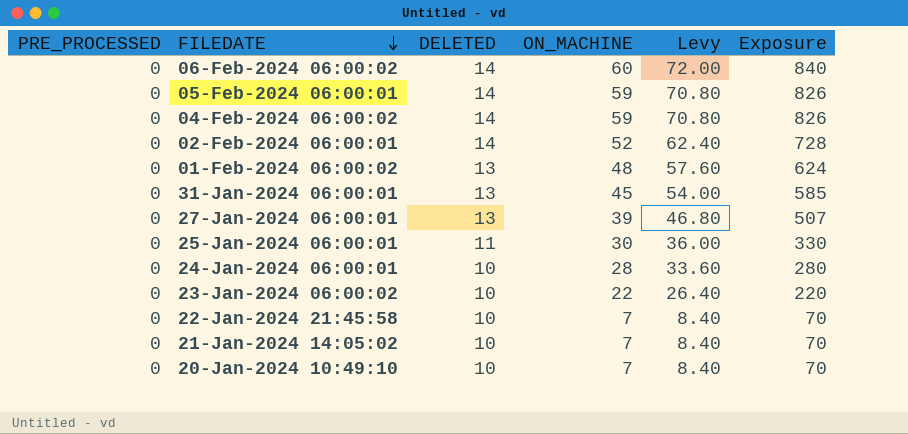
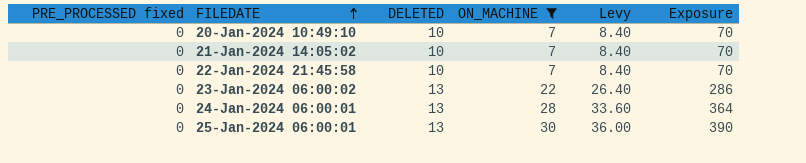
filter: none -> ON_MACHINE <= 30
row order: FILEDATE descending -> FILEDATE ascending
column name: PRE_PROCESSED -> PRE_PROCESSED fixed
23-Jan-2024 06:00:02 | DELETED: 10 -> 13
23-Jan-2024 06:00:02 | Exposure: 220 -> 286
24-Jan-2024 06:00:01 | DELETED: 10 -> 13
24-Jan-2024 06:00:01 | Exposure: 280 -> 364
25-Jan-2024 06:00:01 | DELETED: 11 -> 13
25-Jan-2024 06:00:01 | Exposure: 330 -> 390

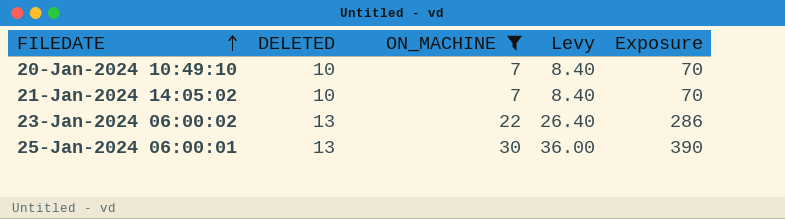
column PRE_PROCESSED fixed | position: 1 -> none
row 22-Jan-2024 21:45:58: 0 | 10 | 7 | 8.40 | 70 -> none
row 24-Jan-2024 06:00:01: 0 | 13 | 28 | 33.60 | 364 -> none

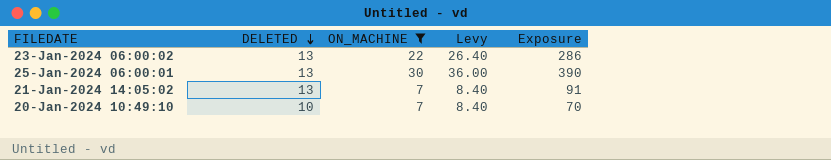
row order: FILEDATE ascending -> DELETED descending
21-Jan-2024 14:05:02 | DELETED: 10 -> 13
21-Jan-2024 14:05:02 | Exposure: 70 -> 91

